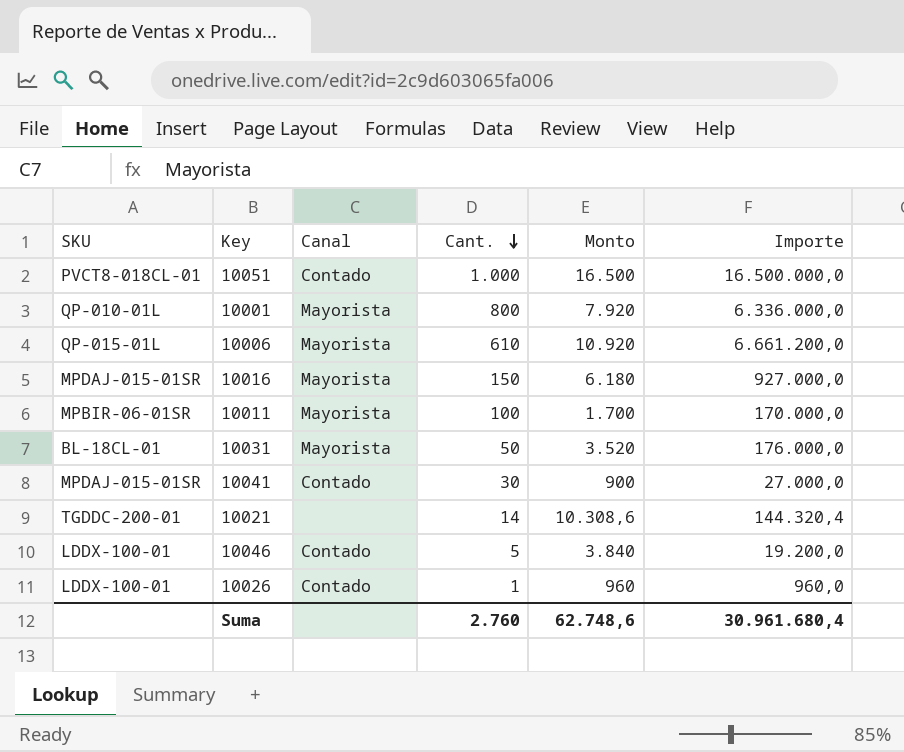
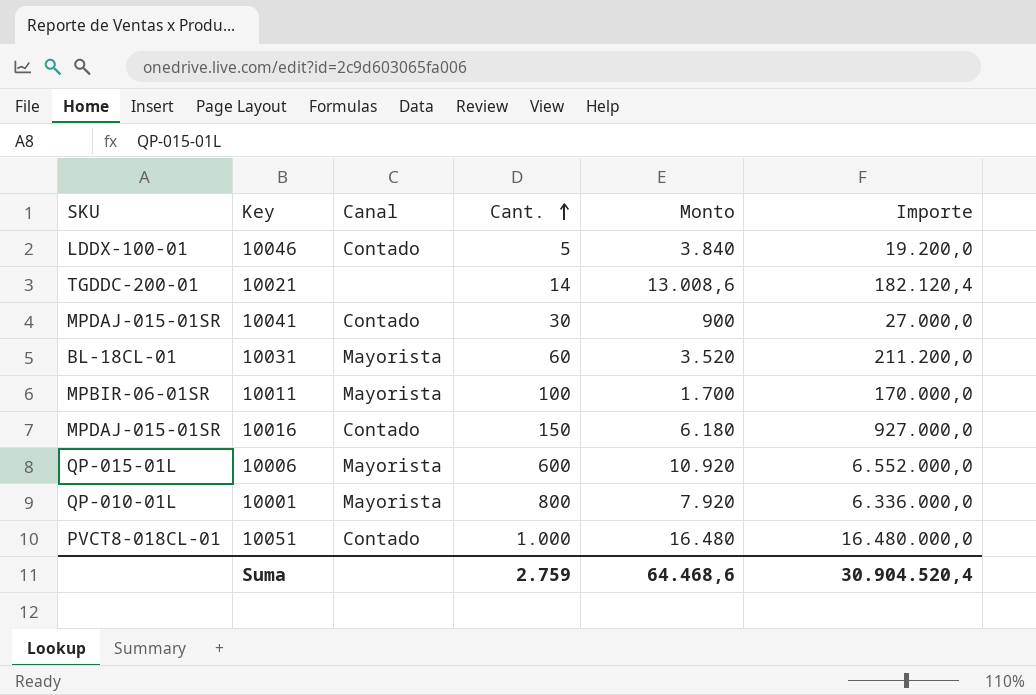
row order: Cant. descending -> Cant. ascending
row 10026: LDDX-100-01 | Contado | 1 | 960 | 960,0 -> none
10021 | Monto: 10.308,6 -> 13.008,6
10021 | Importe: 144.320,4 -> 182.120,4
10031 | Cant.: 50 -> 60
10031 | Importe: 176.000,0 -> 211.200,0
10016 | Canal: Mayorista -> Contado
10006 | Cant.: 610 -> 600
10006 | Importe: 6.661.200,0 -> 6.552.000,0
10051 | Monto: 16.500 -> 16.480
10051 | Importe: 16.500.000,0 -> 16.480.000,0
Suma | Cant.: 2.760 -> 2.759
Suma | Monto: 62.748,6 -> 64.468,6
Suma | Importe: 30.961.680,4 -> 30.904.520,4

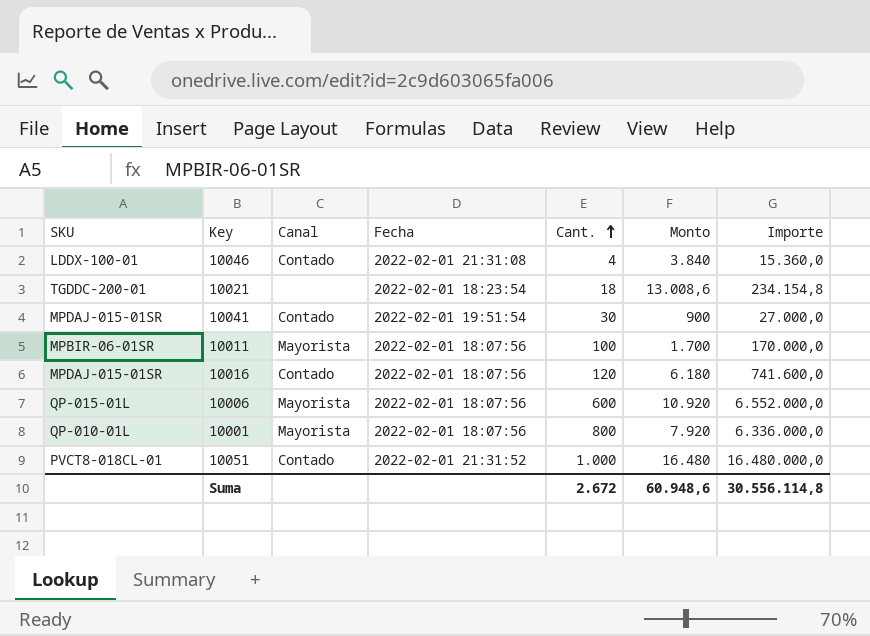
column Fecha | position: none -> 4
row 10031: BL-18CL-01 | Mayorista | 60 | 3.520 | 211.200,0 -> none
10046 | Cant.: 5 -> 4
10046 | Importe: 19.200,0 -> 15.360,0
10021 | Cant.: 14 -> 18
10021 | Importe: 182.120,4 -> 234.154,8
10016 | Cant.: 150 -> 120
10016 | Importe: 927.000,0 -> 741.600,0
Suma | Cant.: 2.759 -> 2.672
Suma | Monto: 64.468,6 -> 60.948,6
Suma | Importe: 30.904.520,4 -> 30.556.114,8

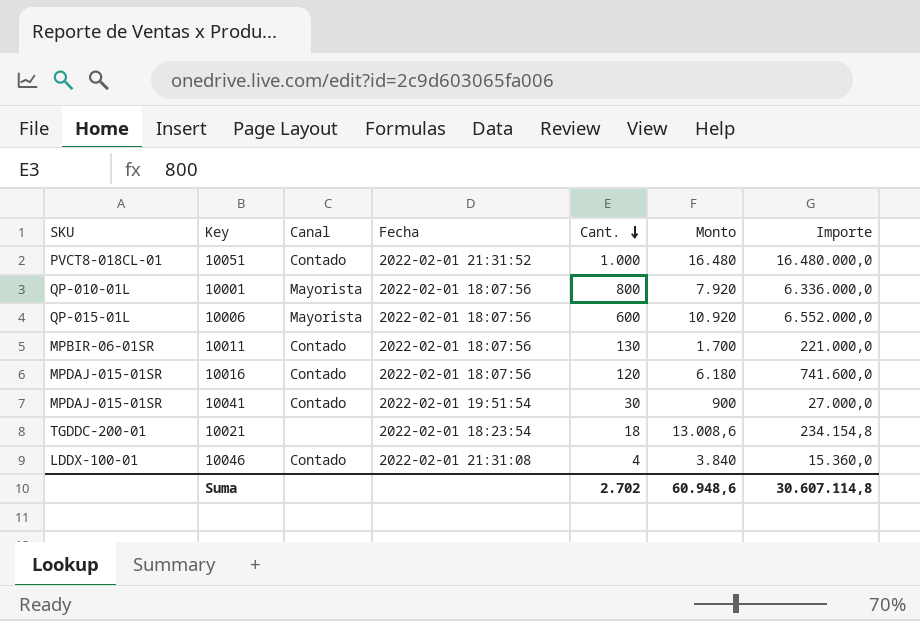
row order: Cant. ascending -> Cant. descending
10011 | Canal: Mayorista -> Contado
10011 | Cant.: 100 -> 130
10011 | Importe: 170.000,0 -> 221.000,0
Suma | Cant.: 2.672 -> 2.702
Suma | Importe: 30.556.114,8 -> 30.607.114,8

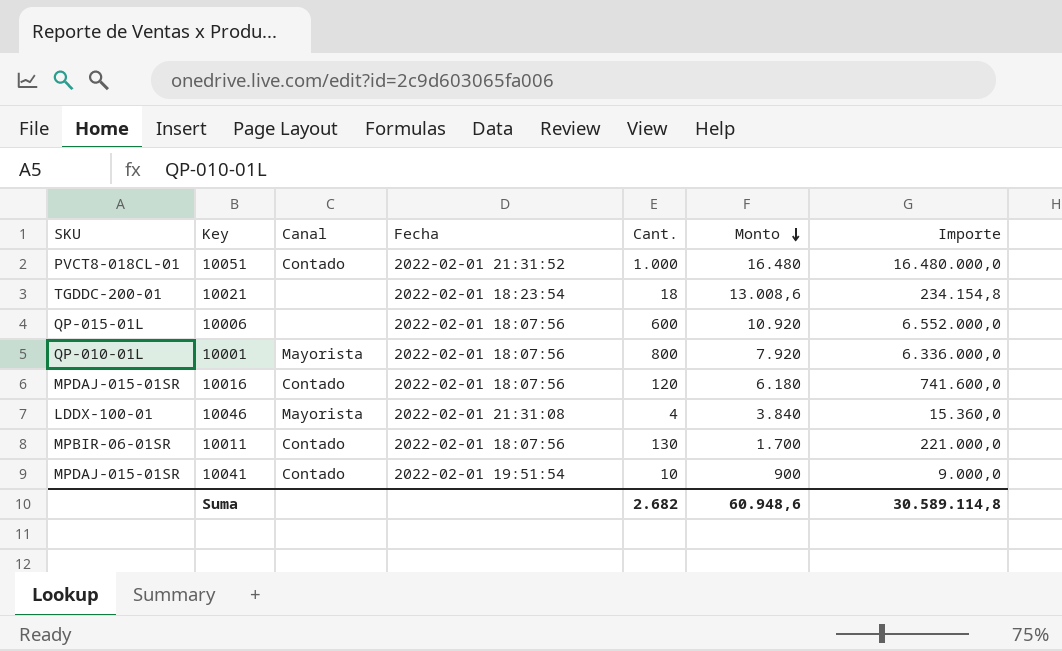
row order: Cant. descending -> Monto descending
10006 | Canal: Mayorista -> none
10046 | Canal: Contado -> Mayorista
10041 | Cant.: 30 -> 10
10041 | Importe: 27.000,0 -> 9.000,0
Suma | Cant.: 2.702 -> 2.682
Suma | Importe: 30.607.114,8 -> 30.589.114,8

